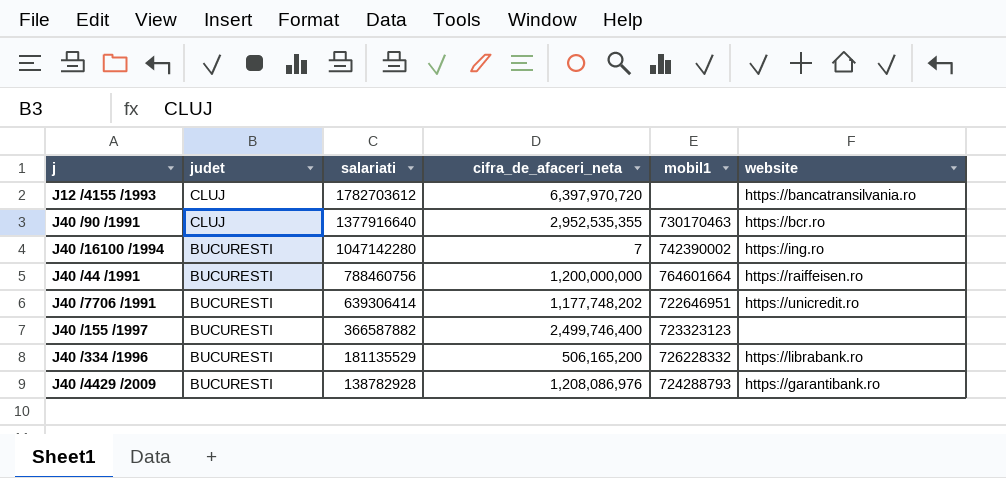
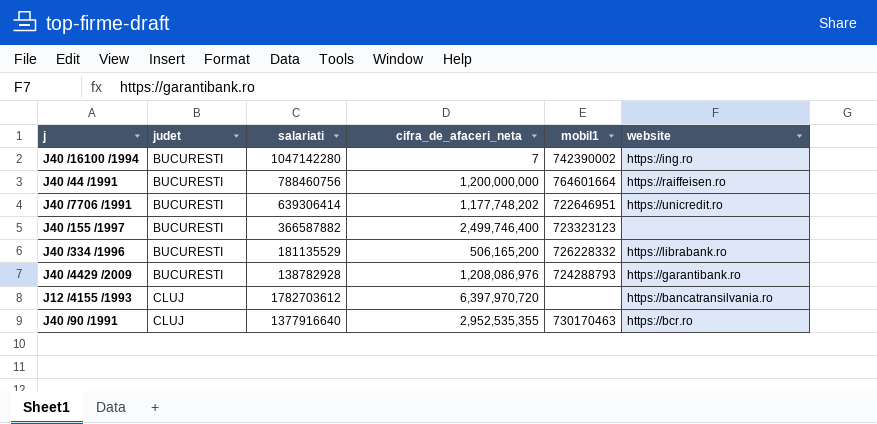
row order: judet descending -> judet ascending

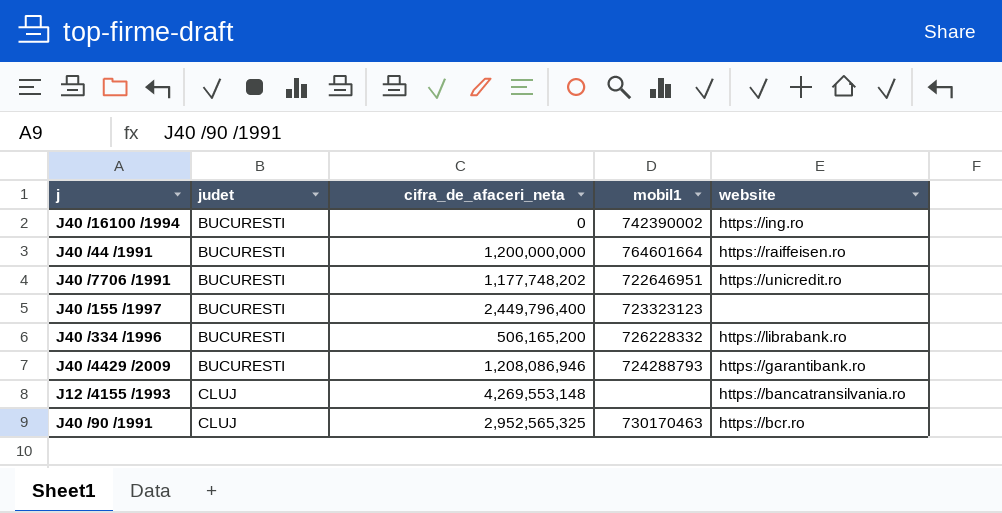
column salariati | position: 3 -> none
J40 /16100 /1994 | cifra_de_afaceri_neta: 7 -> 0
J40 /155 /1997 | cifra_de_afaceri_neta: 2,499,746,400 -> 2,449,796,400
J40 /4429 /2009 | cifra_de_afaceri_neta: 1,208,086,976 -> 1,208,086,946
J12 /4155 /1993 | cifra_de_afaceri_neta: 6,397,970,720 -> 4,269,553,148
J40 /90 /1991 | cifra_de_afaceri_neta: 2,952,535,355 -> 2,952,565,325

